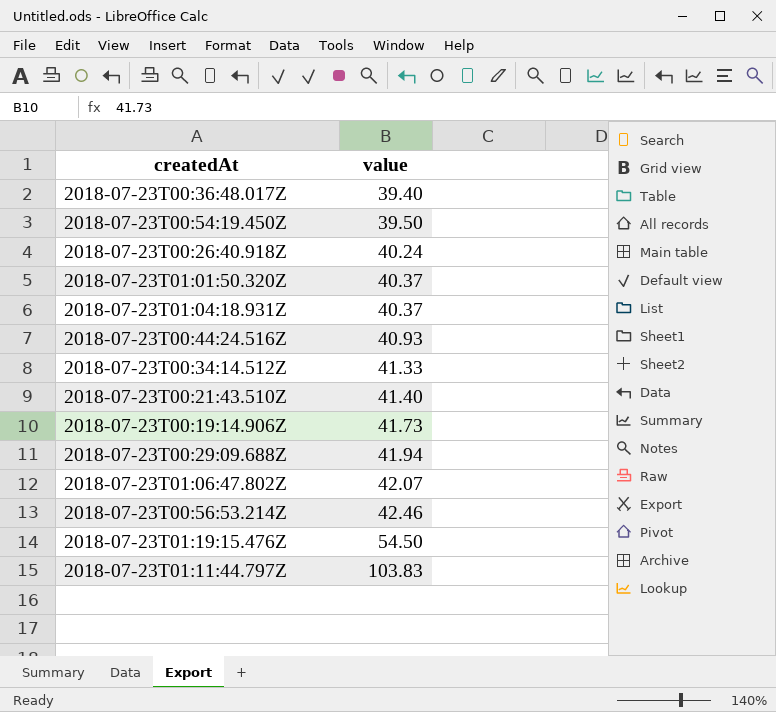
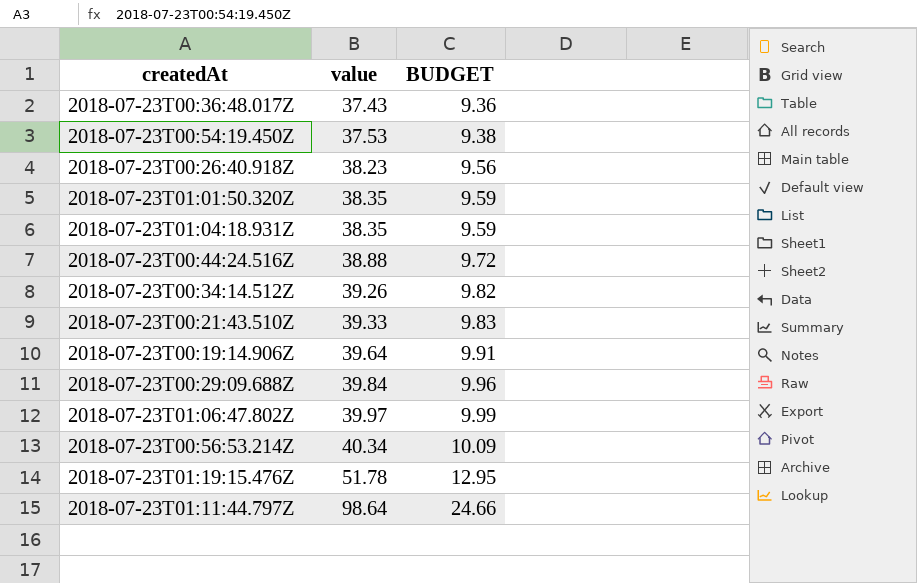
column BUDGET | formula: none -> [value] * 0.25
2018-07-23T00:36:48.017Z | value: 39.40 -> 37.43
2018-07-23T00:54:19.450Z | value: 39.50 -> 37.53
2018-07-23T00:26:40.918Z | value: 40.24 -> 38.23
2018-07-23T01:01:50.320Z | value: 40.37 -> 38.35
2018-07-23T01:04:18.931Z | value: 40.37 -> 38.35
2018-07-23T00:44:24.516Z | value: 40.93 -> 38.88
2018-07-23T00:34:14.512Z | value: 41.33 -> 39.26
2018-07-23T00:21:43.510Z | value: 41.40 -> 39.33
2018-07-23T00:19:14.906Z | value: 41.73 -> 39.64
2018-07-23T00:29:09.688Z | value: 41.94 -> 39.84
2018-07-23T01:06:47.802Z | value: 42.07 -> 39.97
2018-07-23T00:56:53.214Z | value: 42.46 -> 40.34
2018-07-23T01:19:15.476Z | value: 54.50 -> 51.78
2018-07-23T01:11:44.797Z | value: 103.83 -> 98.64

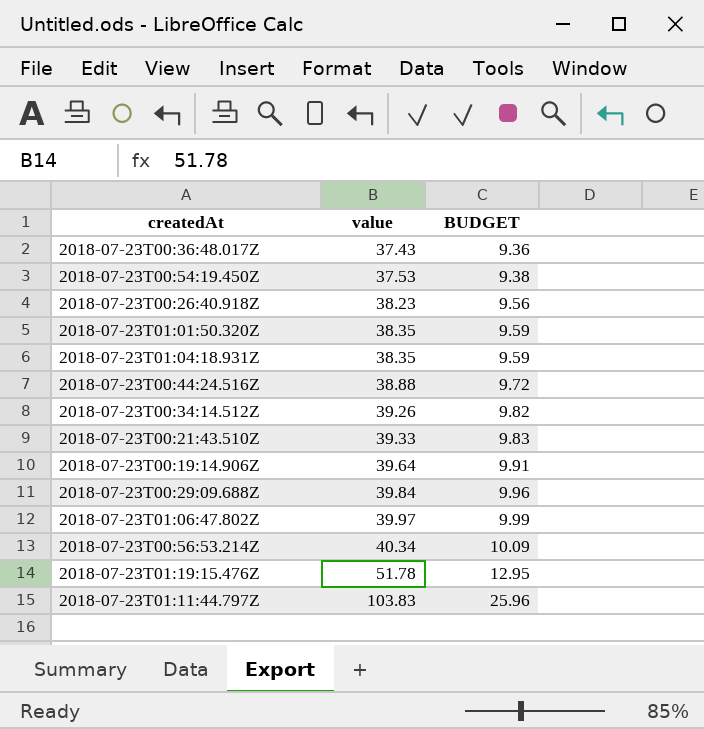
2018-07-23T01:11:44.797Z | value: 98.64 -> 103.83
2018-07-23T01:11:44.797Z | BUDGET: 24.66 -> 25.96

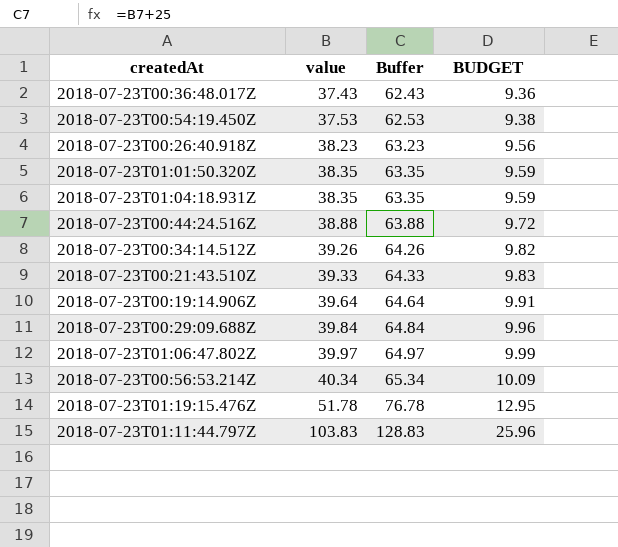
column Buffer | formula: none -> [value] + 25

